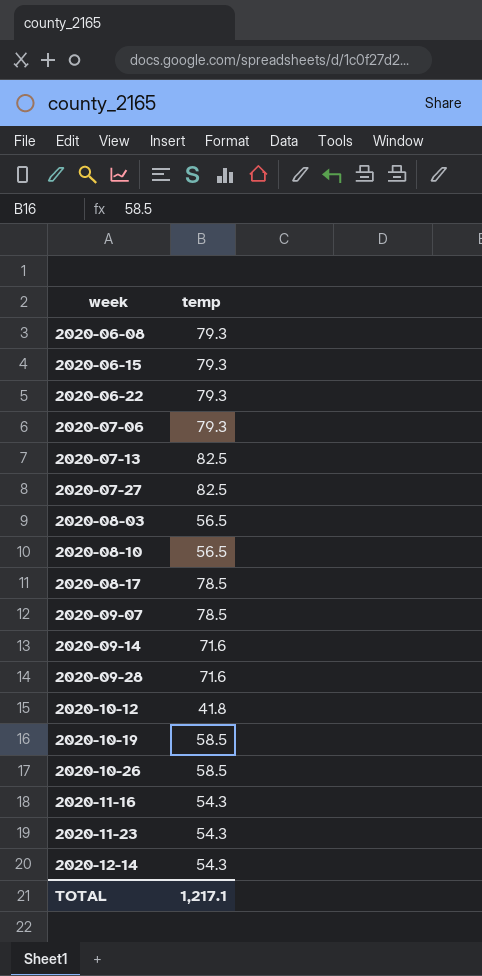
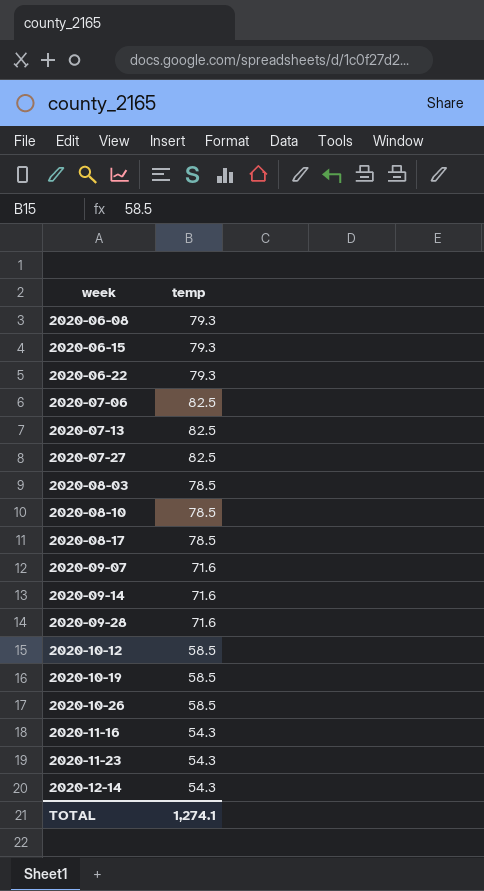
2020-07-06 | temp: 79.3 -> 82.5
2020-08-03 | temp: 56.5 -> 78.5
2020-08-10 | temp: 56.5 -> 78.5
2020-09-07 | temp: 78.5 -> 71.6
2020-10-12 | temp: 41.8 -> 58.5
TOTAL | temp: 1,217.1 -> 1,274.1

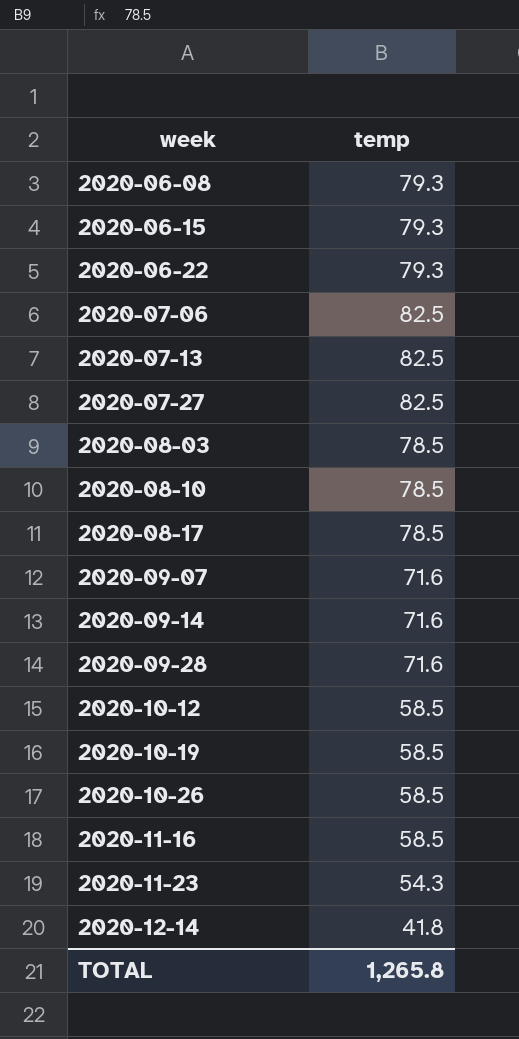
2020-11-16 | temp: 54.3 -> 58.5
2020-12-14 | temp: 54.3 -> 41.8
TOTAL | temp: 1,274.1 -> 1,265.8

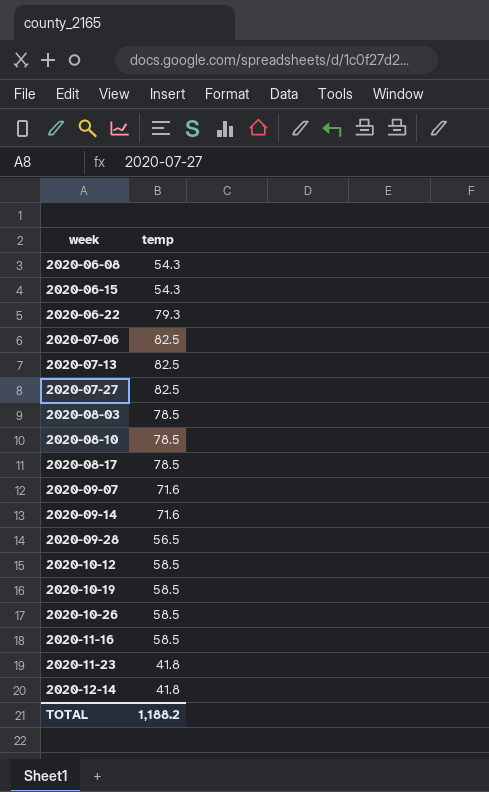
2020-06-08 | temp: 79.3 -> 54.3
2020-06-15 | temp: 79.3 -> 54.3
2020-09-28 | temp: 71.6 -> 56.5
2020-11-23 | temp: 54.3 -> 41.8
TOTAL | temp: 1,265.8 -> 1,188.2

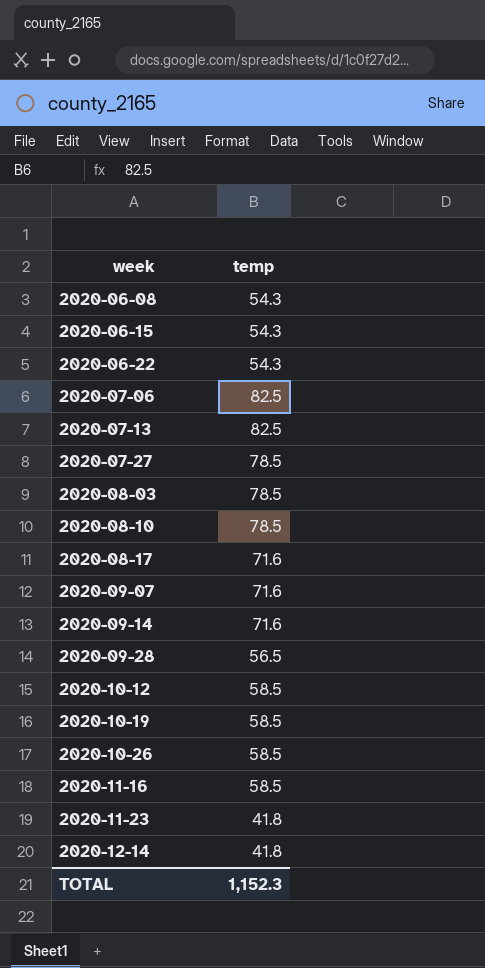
2020-06-22 | temp: 79.3 -> 54.3
2020-07-27 | temp: 82.5 -> 78.5
2020-08-17 | temp: 78.5 -> 71.6
TOTAL | temp: 1,188.2 -> 1,152.3

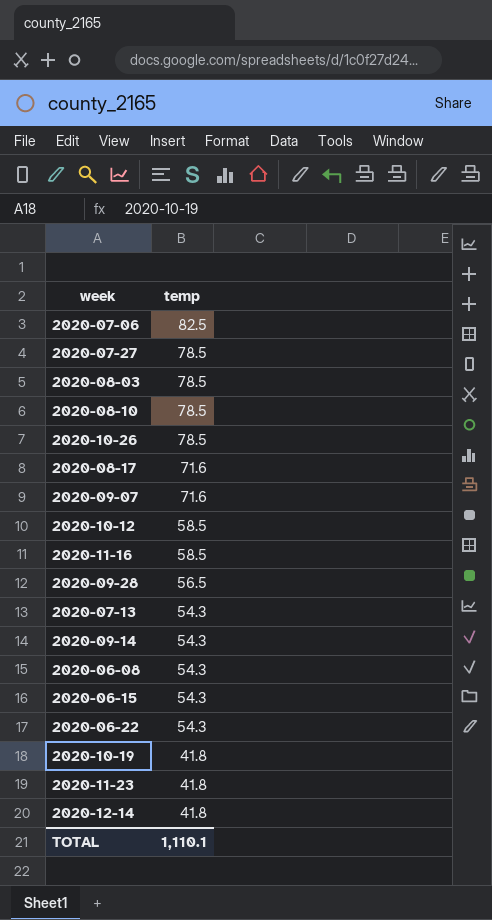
row order: week ascending -> temp descending
2020-10-26 | temp: 58.5 -> 78.5
2020-07-13 | temp: 82.5 -> 54.3
2020-09-14 | temp: 71.6 -> 54.3
2020-10-19 | temp: 58.5 -> 41.8
TOTAL | temp: 1,152.3 -> 1,110.1

